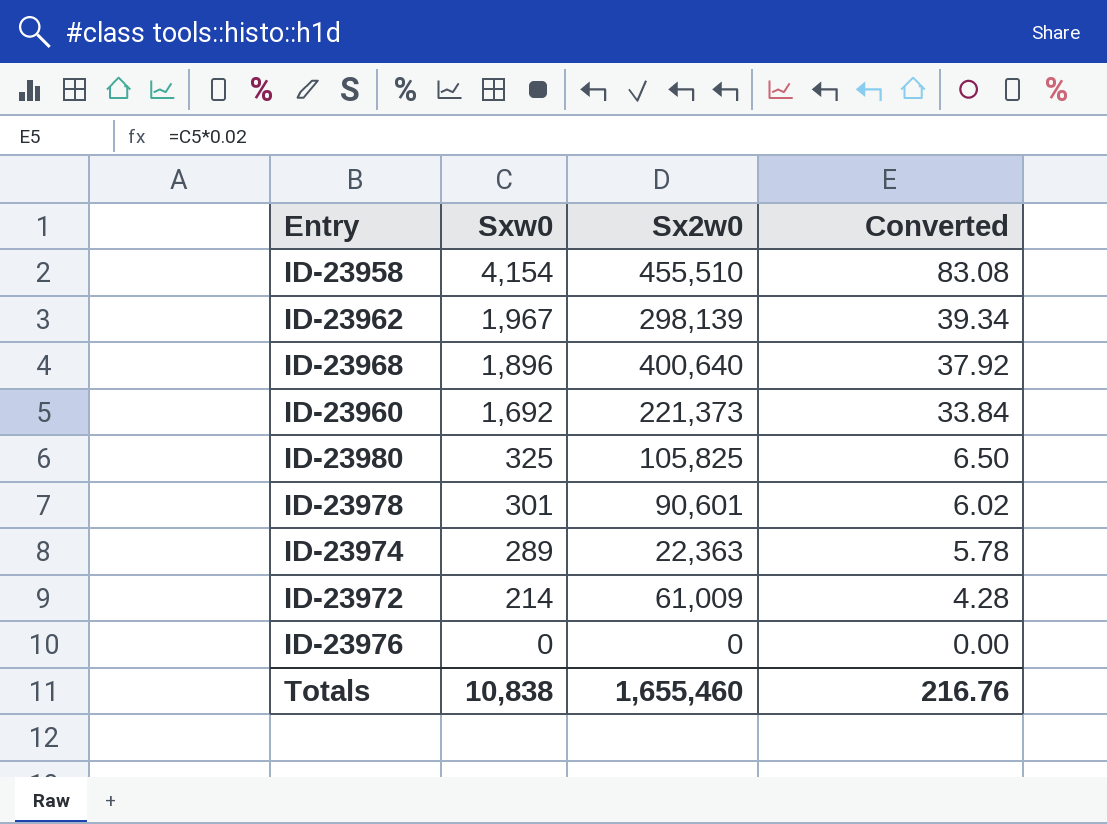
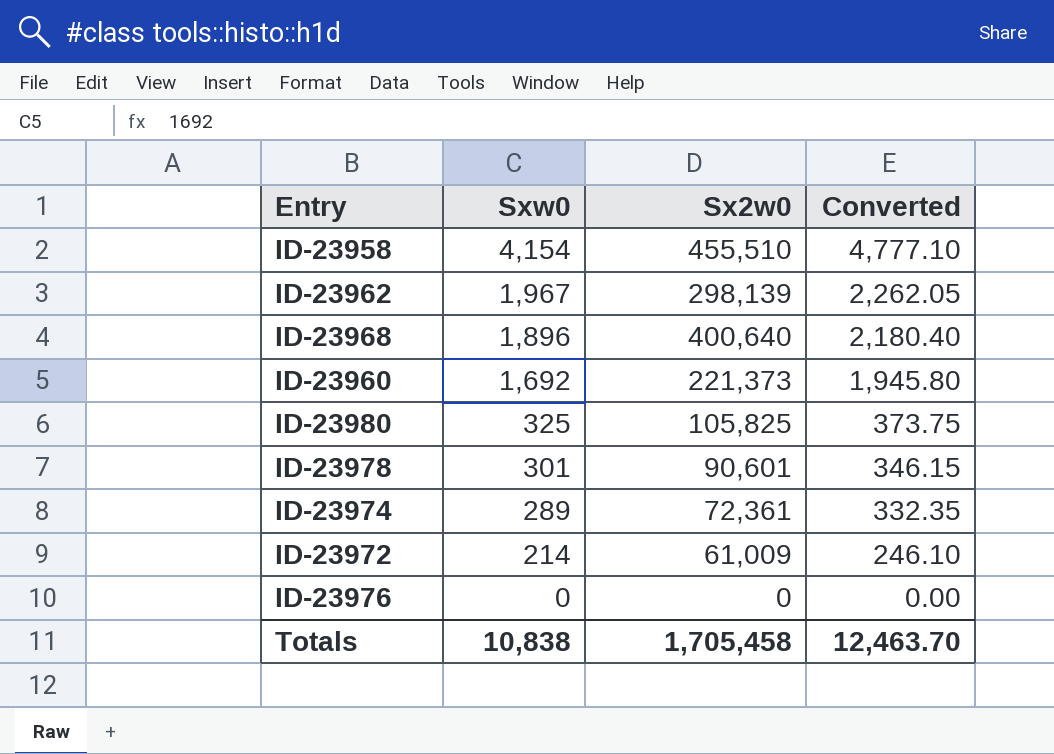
column Converted | formula: [Sxw0] * 0.02 -> [Sxw0] * 1.15
ID-23974 | Sx2w0: 22,363 -> 72,361
Totals | Sx2w0: 1,655,460 -> 1,705,458
Totals | Converted: 216.76 -> 12,463.70

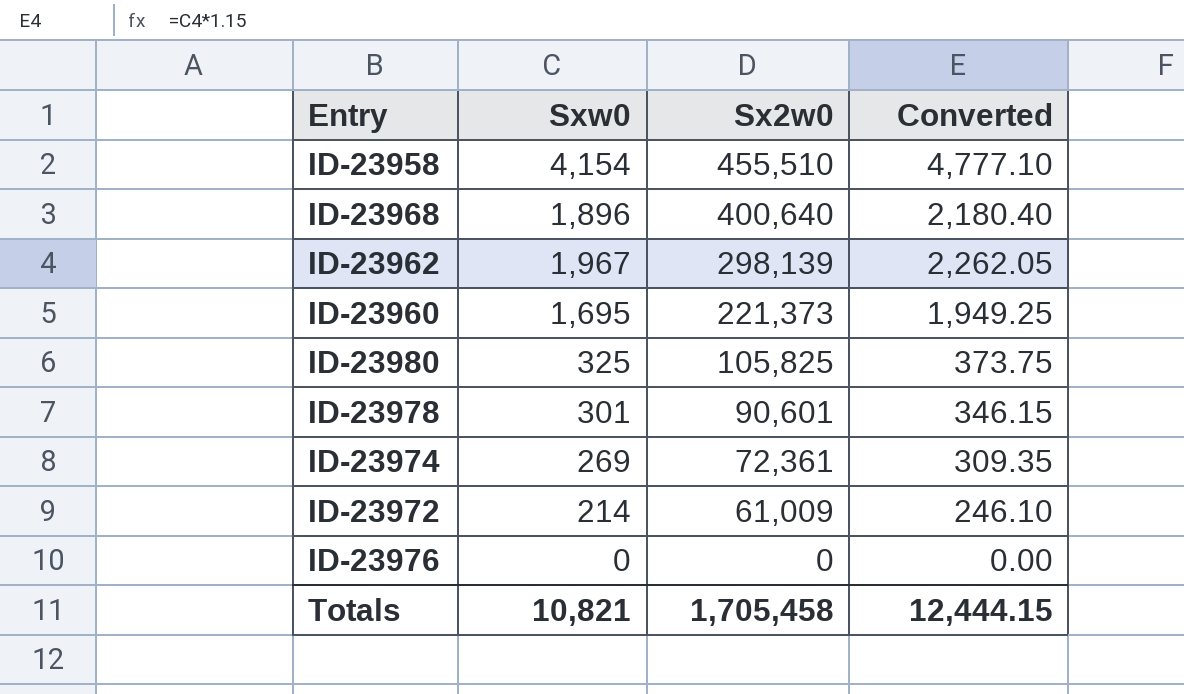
row order: Sxw0 descending -> Sx2w0 descending
ID-23960 | Sxw0: 1,692 -> 1,695
ID-23960 | Converted: 1,945.80 -> 1,949.25
ID-23974 | Sxw0: 289 -> 269
ID-23974 | Converted: 332.35 -> 309.35
Totals | Sxw0: 10,838 -> 10,821
Totals | Converted: 12,463.70 -> 12,444.15

